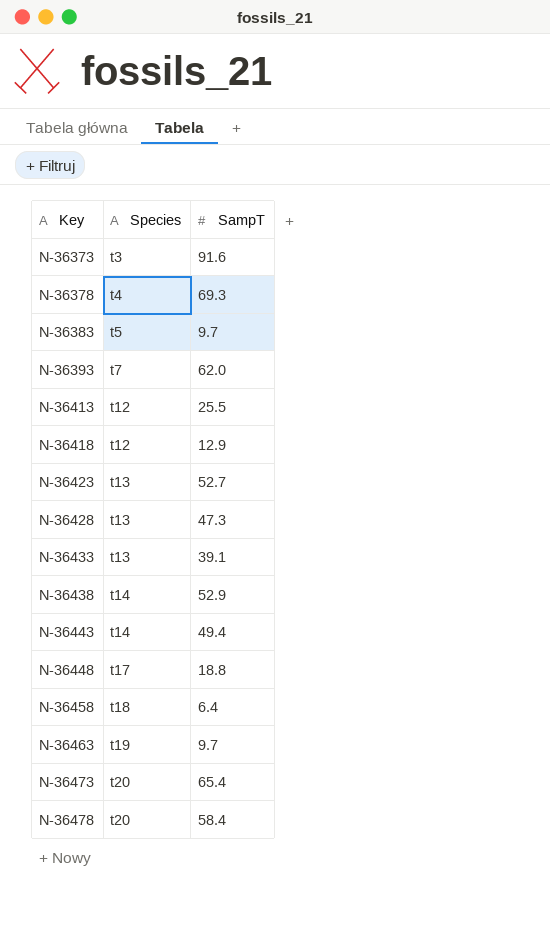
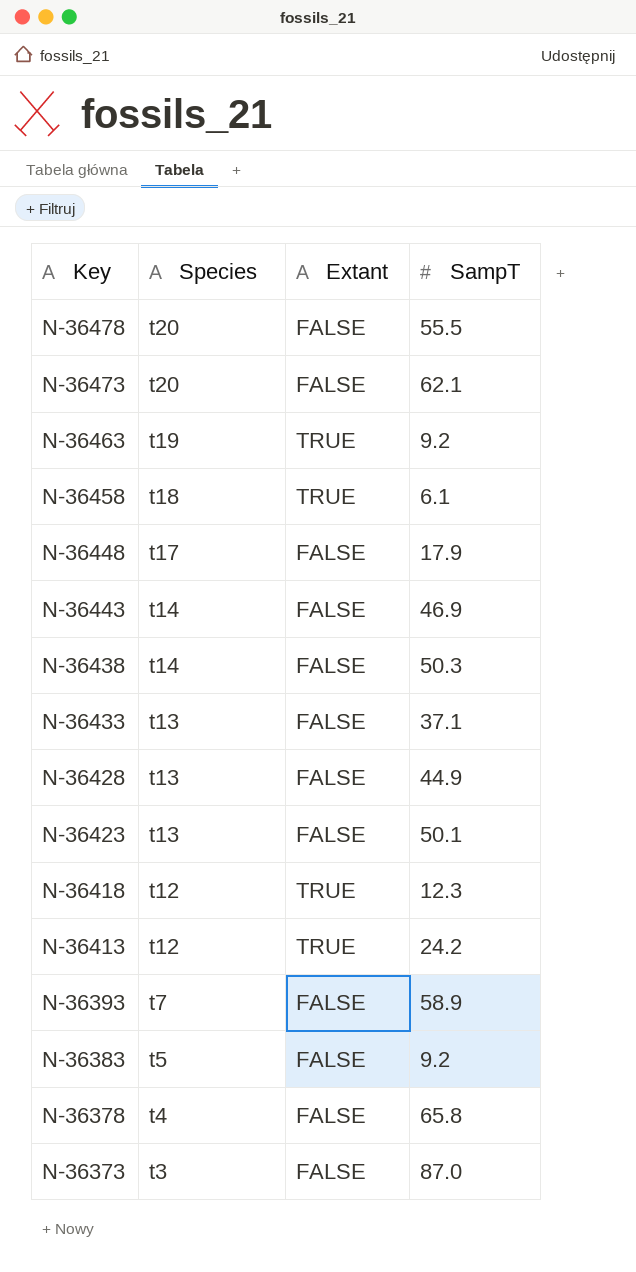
row order: Key ascending -> Key descending
column Extant | position: none -> 3
N-36478 | SampT: 58.4 -> 55.5
N-36473 | SampT: 65.4 -> 62.1
N-36463 | SampT: 9.7 -> 9.2
N-36458 | SampT: 6.4 -> 6.1
N-36448 | SampT: 18.8 -> 17.9
N-36443 | SampT: 49.4 -> 46.9
N-36438 | SampT: 52.9 -> 50.3
N-36433 | SampT: 39.1 -> 37.1
N-36428 | SampT: 47.3 -> 44.9
N-36423 | SampT: 52.7 -> 50.1
N-36418 | SampT: 12.9 -> 12.3
N-36413 | SampT: 25.5 -> 24.2
N-36393 | SampT: 62.0 -> 58.9
N-36383 | SampT: 9.7 -> 9.2
N-36378 | SampT: 69.3 -> 65.8
N-36373 | SampT: 91.6 -> 87.0

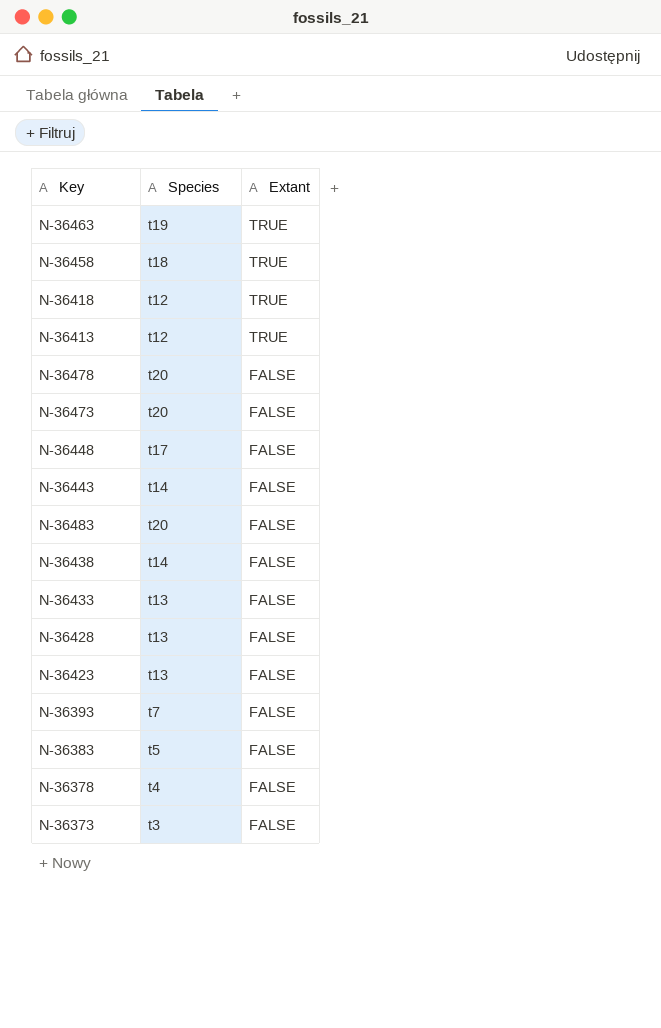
row order: Key descending -> Extant descending
column SampT | position: 4 -> none
row N-36483: none -> t20 | FALSE

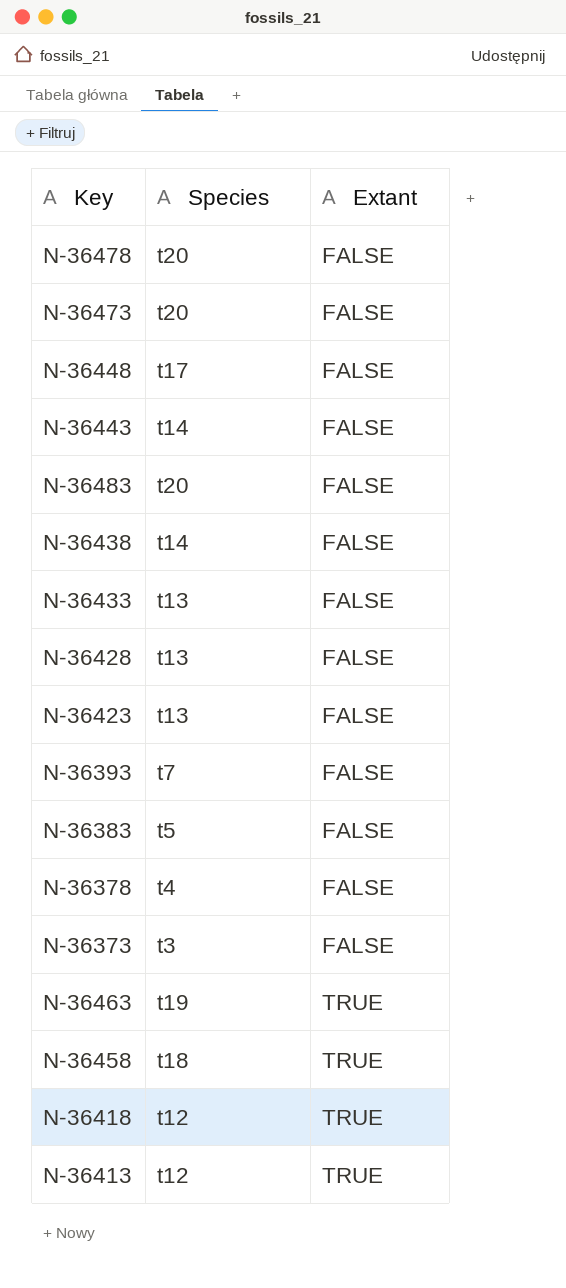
row order: Extant descending -> Extant ascending

